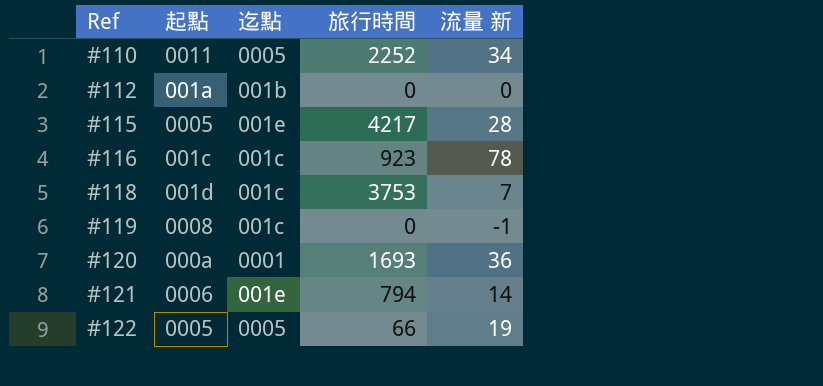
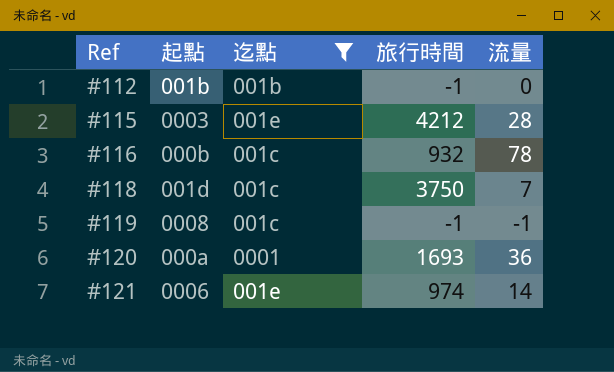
filter: none -> 迄點 != 0005
column name: 流量 新 -> 流量
#112 | 起點: 001a -> 001b
#112 | 旅行時間: 0 -> -1
#115 | 起點: 0005 -> 0003
#115 | 旅行時間: 4217 -> 4212
#116 | 起點: 001c -> 000b
#116 | 旅行時間: 923 -> 932
#118 | 旅行時間: 3753 -> 3750
#119 | 旅行時間: 0 -> -1
#121 | 旅行時間: 794 -> 974

